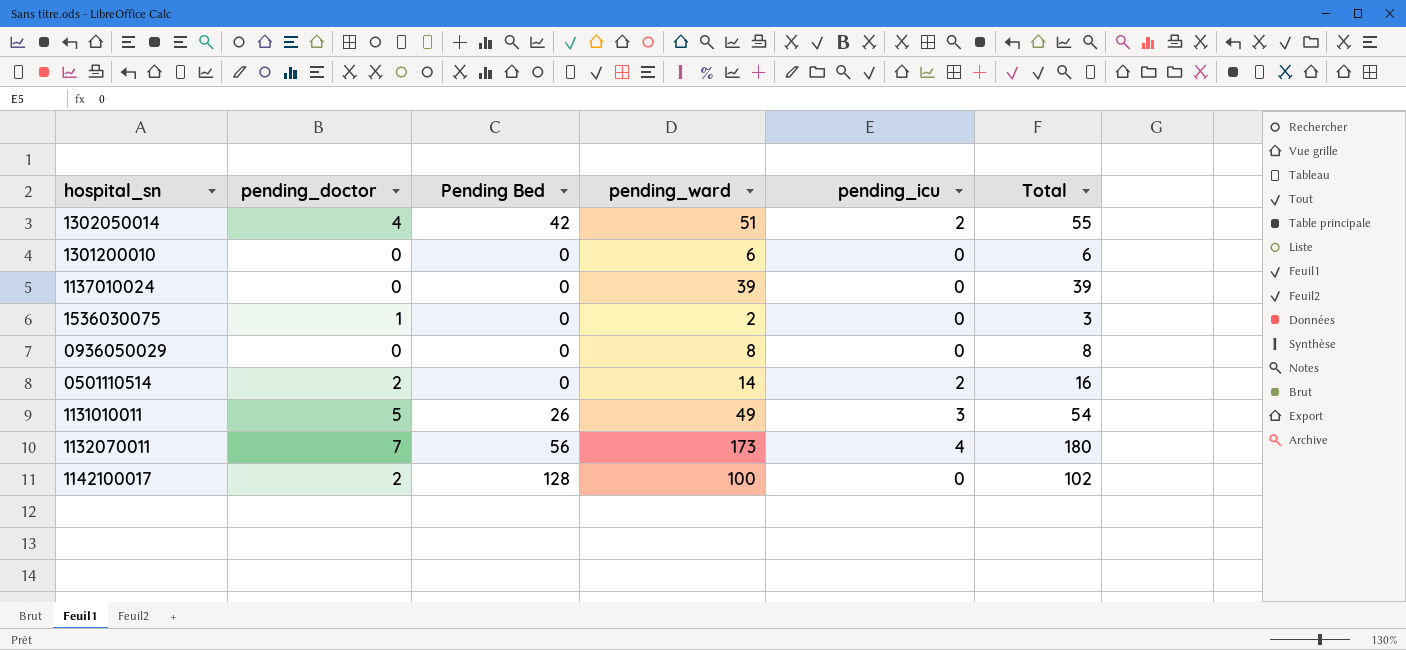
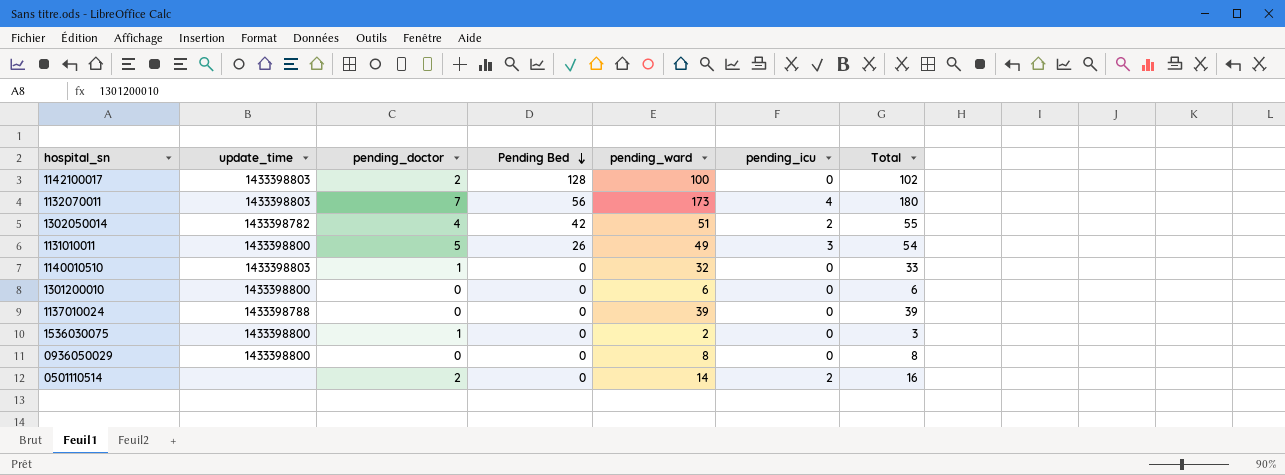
row order: none -> Pending Bed descending
column update_time | position: none -> 2
row 1140010510: none -> 1433398803 | 1 | 0 | 32 | 0 | 33

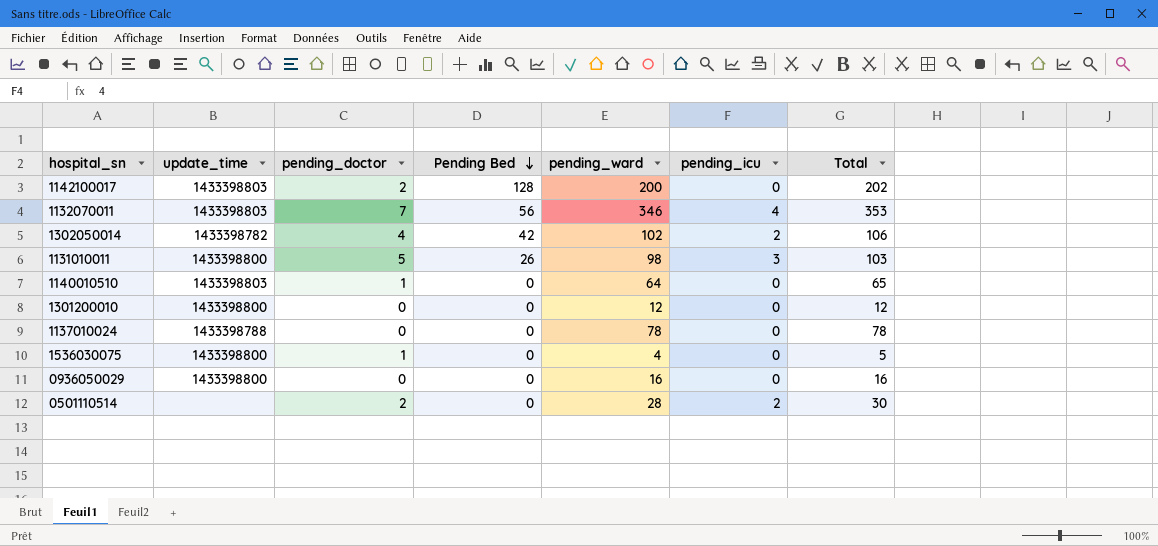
1142100017 | pending_ward: 100 -> 200
1142100017 | Total: 102 -> 202
1132070011 | pending_ward: 173 -> 346
1132070011 | Total: 180 -> 353
1302050014 | pending_ward: 51 -> 102
1302050014 | Total: 55 -> 106
1131010011 | pending_ward: 49 -> 98
1131010011 | Total: 54 -> 103
1140010510 | pending_ward: 32 -> 64
1140010510 | Total: 33 -> 65
1301200010 | pending_ward: 6 -> 12
1301200010 | Total: 6 -> 12
1137010024 | pending_ward: 39 -> 78
1137010024 | Total: 39 -> 78
1536030075 | pending_ward: 2 -> 4
1536030075 | Total: 3 -> 5
0936050029 | pending_ward: 8 -> 16
0936050029 | Total: 8 -> 16
0501110514 | pending_ward: 14 -> 28
0501110514 | Total: 16 -> 30

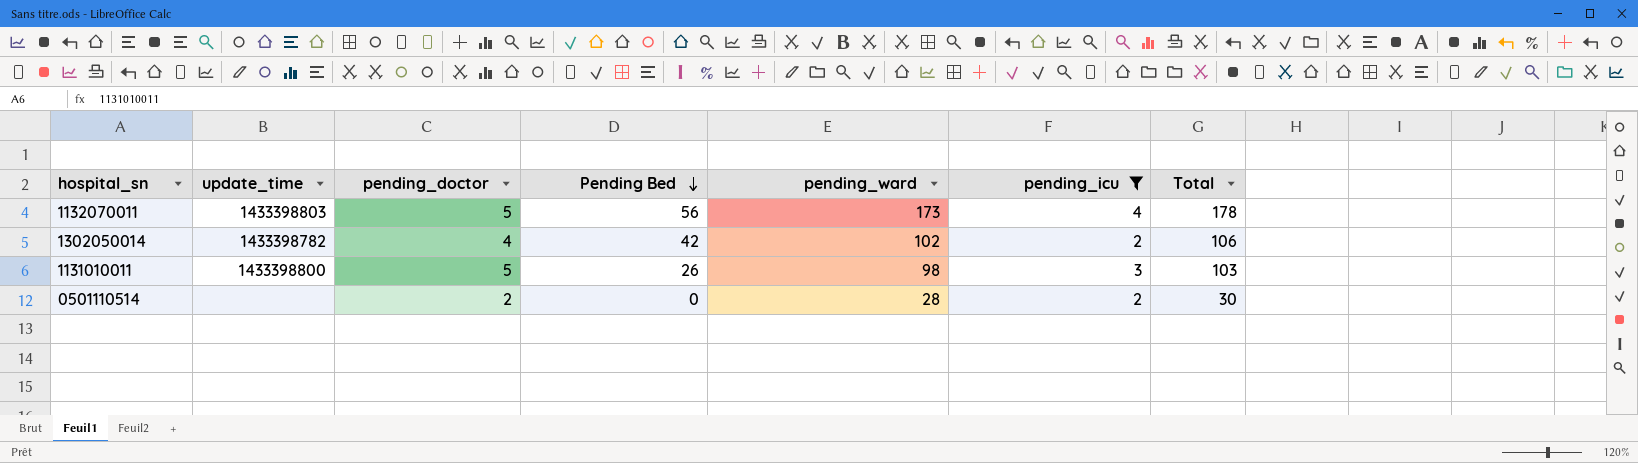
filter: none -> pending_icu != 0
1132070011 | pending_doctor: 7 -> 5
1132070011 | pending_ward: 346 -> 173
1132070011 | Total: 353 -> 178

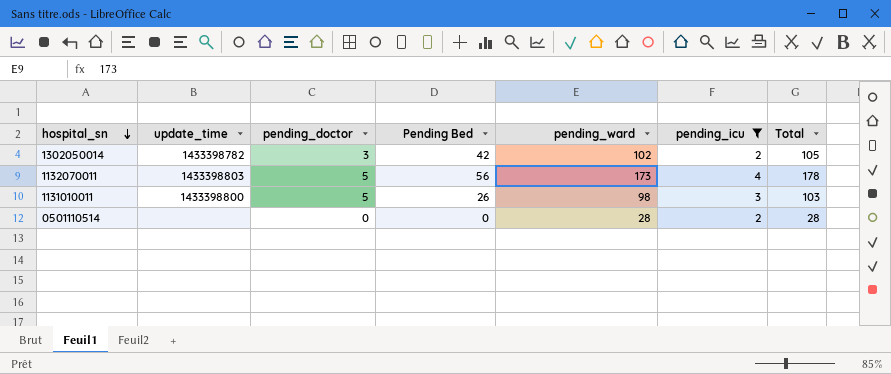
row order: Pending Bed descending -> hospital_sn descending
1302050014 | pending_doctor: 4 -> 3
1302050014 | Total: 106 -> 105
0501110514 | pending_doctor: 2 -> 0
0501110514 | Total: 30 -> 28

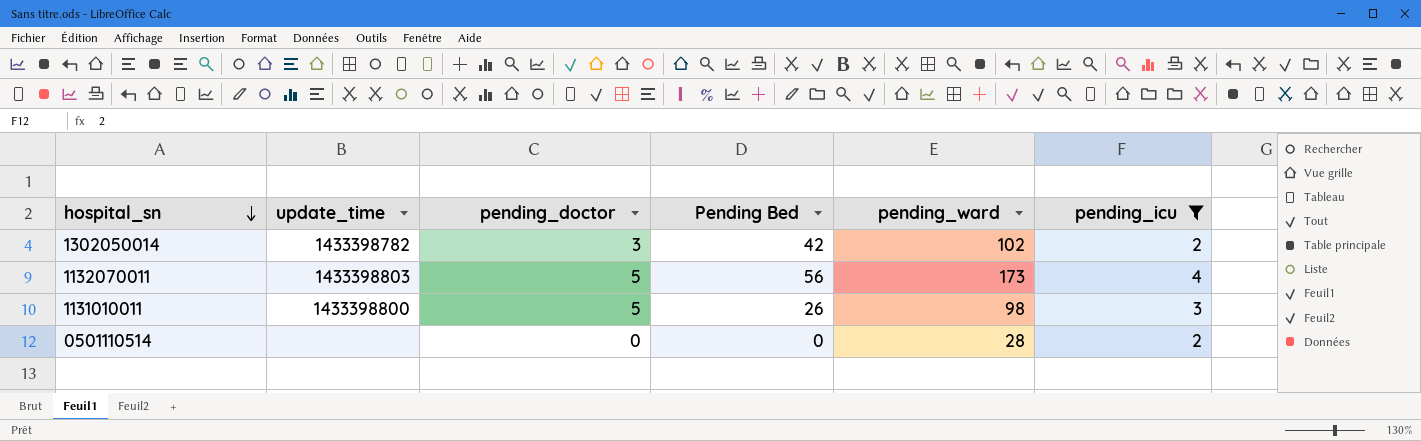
column Total | formula: [pending_doctor] + [pending_ward] -> none

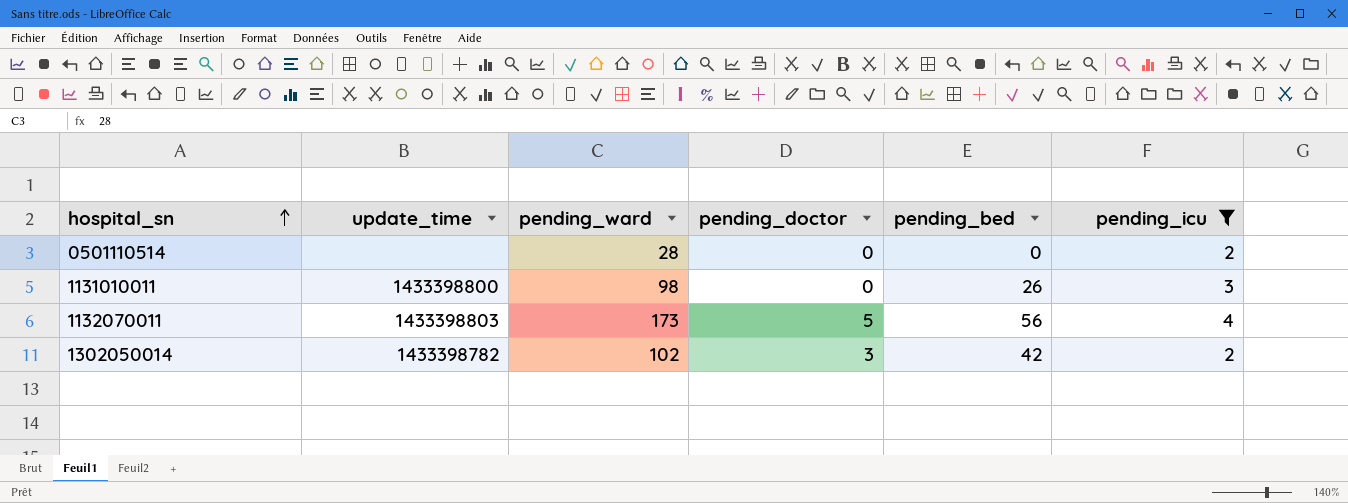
row order: hospital_sn descending -> hospital_sn ascending
column pending_ward | position: 5 -> 3
column name: Pending Bed -> pending_bed
1131010011 | pending_doctor: 5 -> 0

